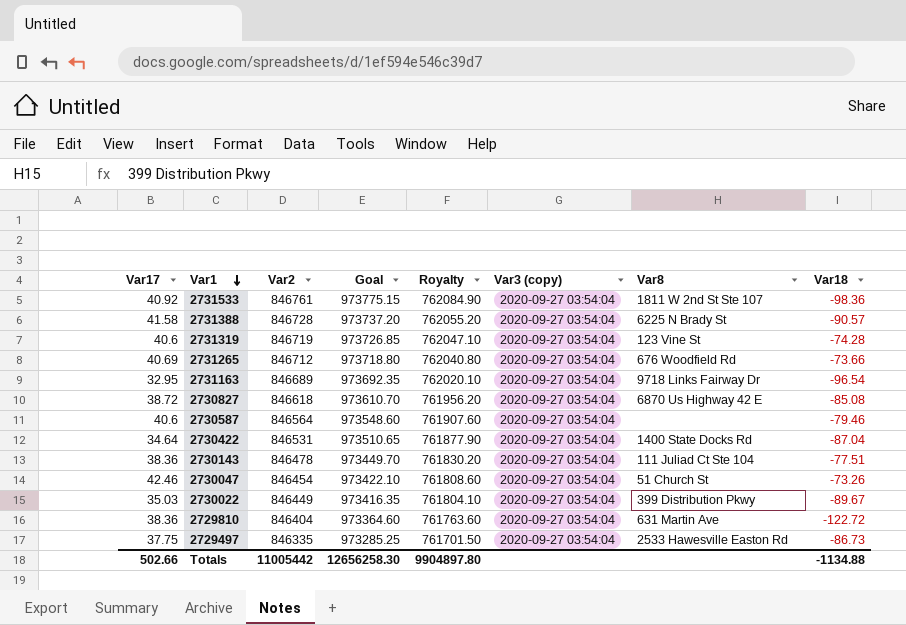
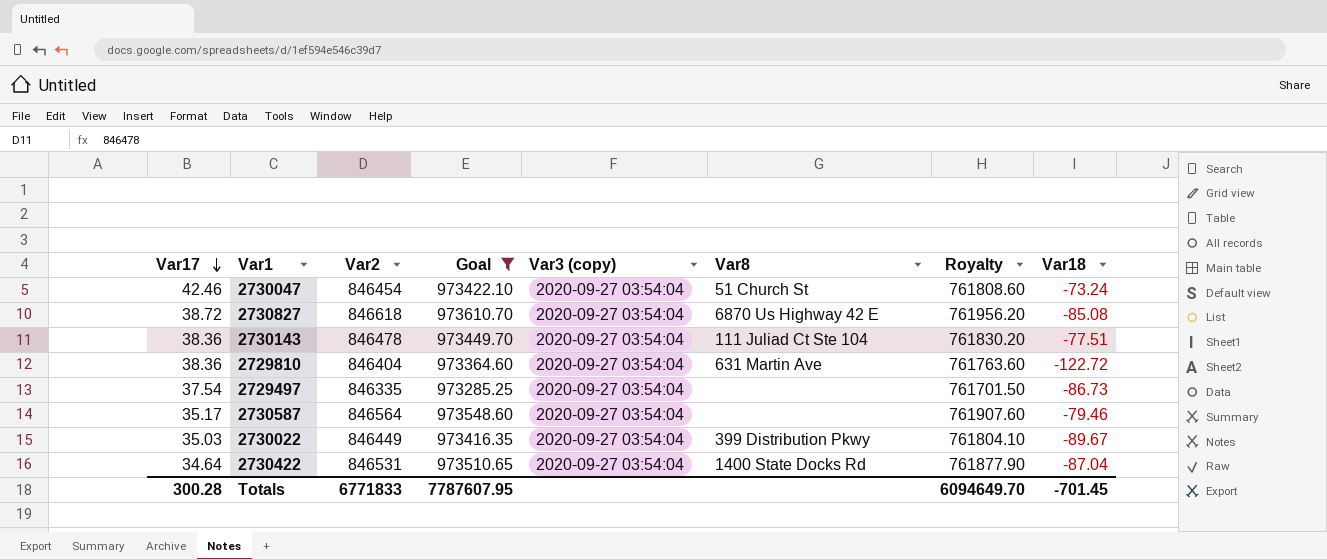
filter: none -> Goal <= 973610.70
row order: Var1 descending -> Var17 descending
column Royalty | position: 5 -> 7
2730047 | Var18: -73.26 -> -73.24
2729497 | Var17: 37.75 -> 37.54
2729497 | Var8: 2533 Hawesville Easton Rd -> none
2730587 | Var17: 40.6 -> 35.17
Totals | Var17: 502.66 -> 300.28
Totals | Var2: 11005442 -> 6771833
Totals | Goal: 12656258.30 -> 7787607.95
Totals | Royalty: 9904897.80 -> 6094649.70
Totals | Var18: -1134.88 -> -701.45

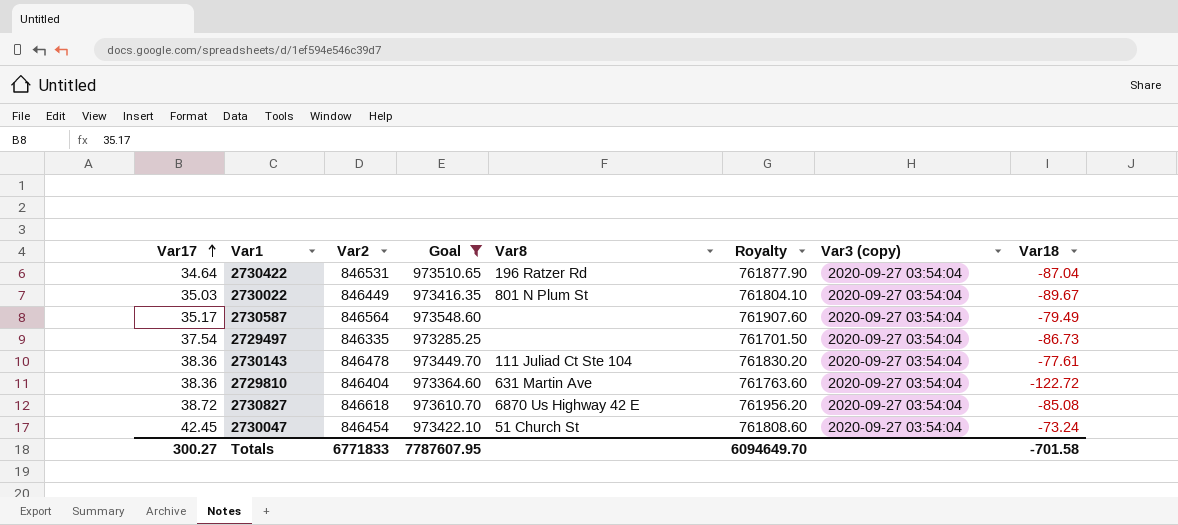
row order: Var17 descending -> Var17 ascending
column Var3 (copy) | position: 5 -> 7
2730422 | Var8: 1400 State Docks Rd -> 196 Ratzer Rd
2730022 | Var8: 399 Distribution Pkwy -> 801 N Plum St
2730587 | Var18: -79.46 -> -79.49
2730143 | Var18: -77.51 -> -77.61
2730047 | Var17: 42.46 -> 42.45
Totals | Var17: 300.28 -> 300.27
Totals | Var18: -701.45 -> -701.58

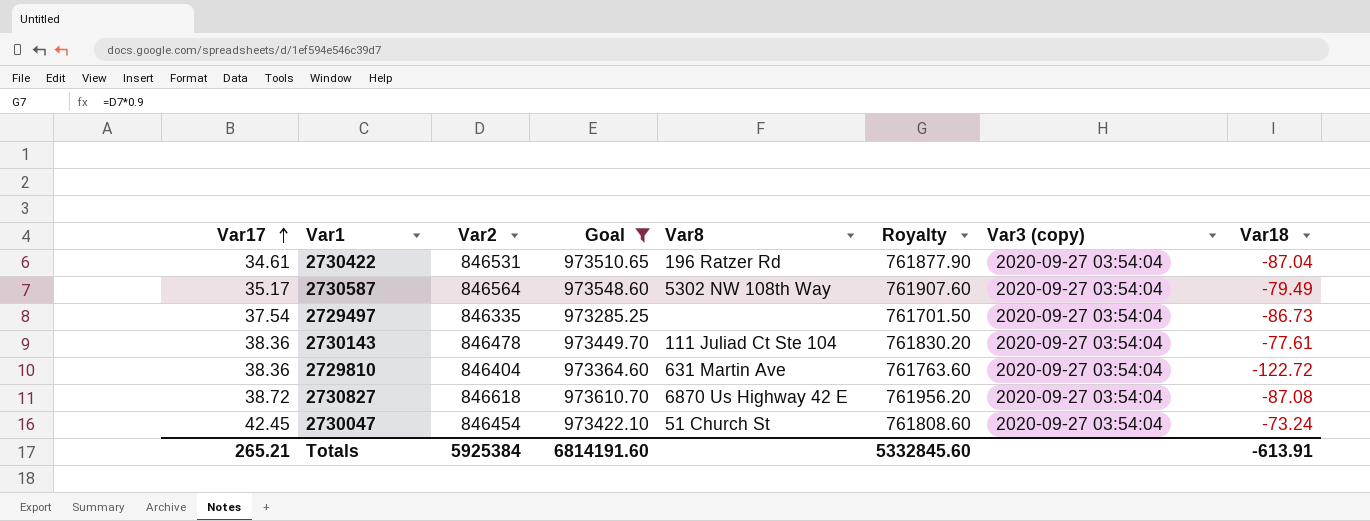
row 2730022: 35.03 | 846449 | 973416.35 | 801 N Plum St | 761804.10 | 2020-09-27 03:54:04 | -89.67 -> none
2730422 | Var17: 34.64 -> 34.61
2730587 | Var8: none -> 5302 NW 108th Way
2730827 | Var18: -85.08 -> -87.08
Totals | Var17: 300.27 -> 265.21
Totals | Var2: 6771833 -> 5925384
Totals | Goal: 7787607.95 -> 6814191.60
Totals | Royalty: 6094649.70 -> 5332845.60
Totals | Var18: -701.58 -> -613.91

